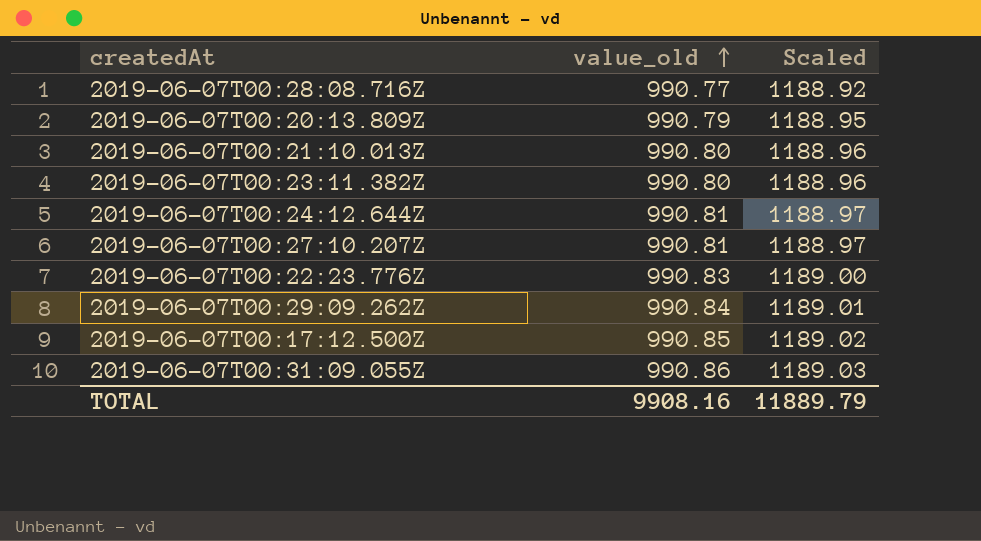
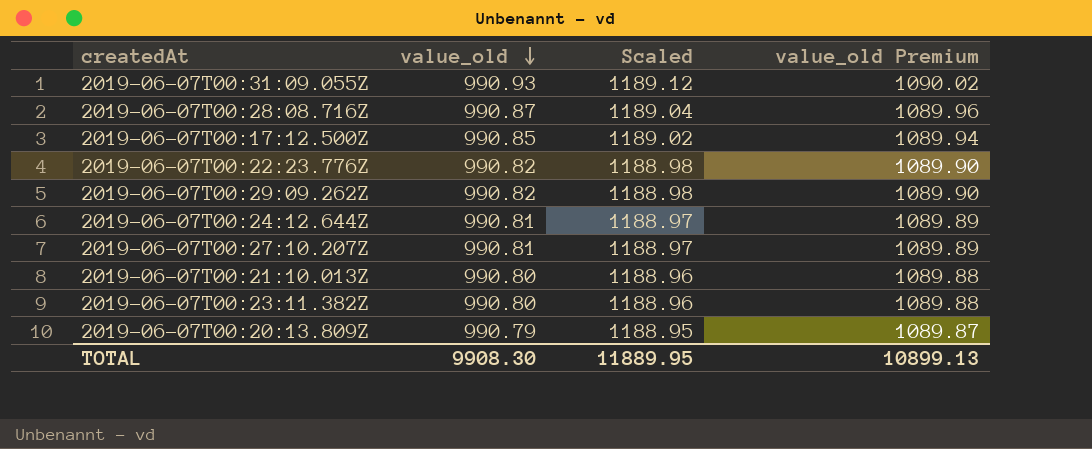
row order: value_old ascending -> value_old descending
column value_old Premium | formula: none -> [value_old] * 1.1
2019-06-07T00:31:09.055Z | value_old: 990.86 -> 990.93
2019-06-07T00:31:09.055Z | Scaled: 1189.03 -> 1189.12
2019-06-07T00:28:08.716Z | value_old: 990.77 -> 990.87
2019-06-07T00:28:08.716Z | Scaled: 1188.92 -> 1189.04
2019-06-07T00:22:23.776Z | value_old: 990.83 -> 990.82
2019-06-07T00:22:23.776Z | Scaled: 1189.00 -> 1188.98
2019-06-07T00:29:09.262Z | value_old: 990.84 -> 990.82
2019-06-07T00:29:09.262Z | Scaled: 1189.01 -> 1188.98
TOTAL | value_old: 9908.16 -> 9908.30
TOTAL | Scaled: 11889.79 -> 11889.95

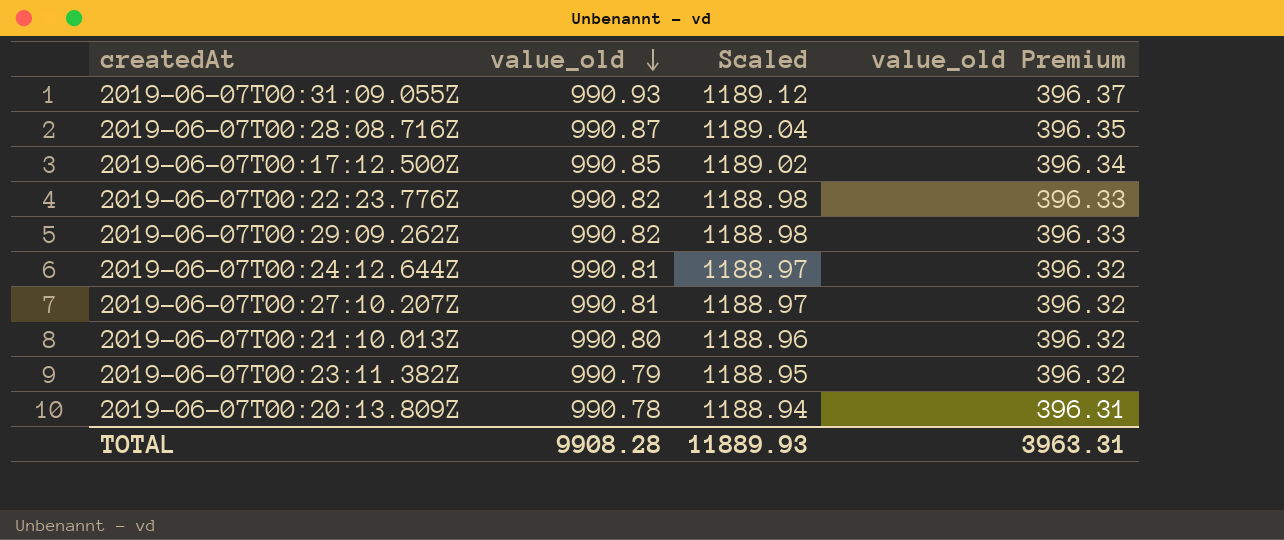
column value_old Premium | formula: [value_old] * 1.1 -> [value_old] * 0.4
2019-06-07T00:23:11.382Z | value_old: 990.80 -> 990.79
2019-06-07T00:23:11.382Z | Scaled: 1188.96 -> 1188.95
2019-06-07T00:20:13.809Z | value_old: 990.79 -> 990.78
2019-06-07T00:20:13.809Z | Scaled: 1188.95 -> 1188.94
TOTAL | value_old: 9908.30 -> 9908.28
TOTAL | Scaled: 11889.95 -> 11889.93
TOTAL | value_old Premium: 10899.13 -> 3963.31

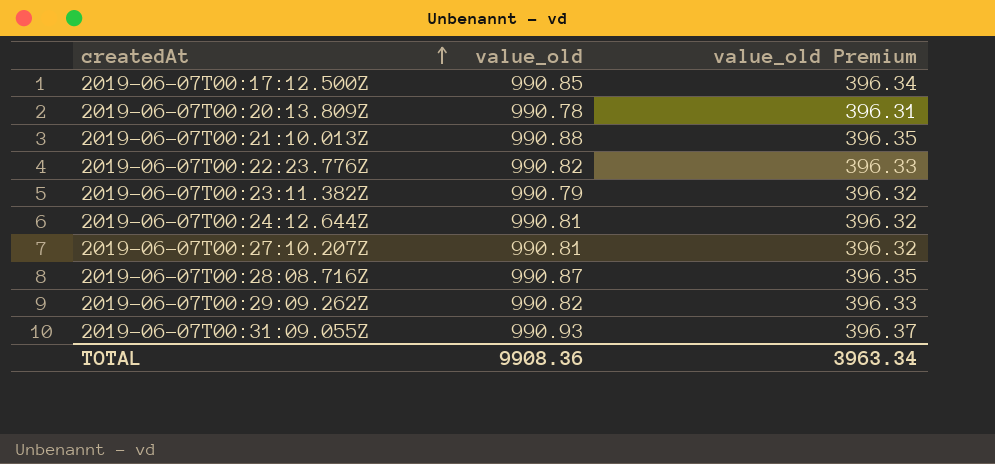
row order: value_old descending -> createdAt ascending
column Scaled | formula: [value_old] * 1.2 -> none
2019-06-07T00:21:10.013Z | value_old: 990.80 -> 990.88
2019-06-07T00:21:10.013Z | value_old Premium: 396.32 -> 396.35
TOTAL | value_old: 9908.28 -> 9908.36
TOTAL | value_old Premium: 3963.31 -> 3963.34

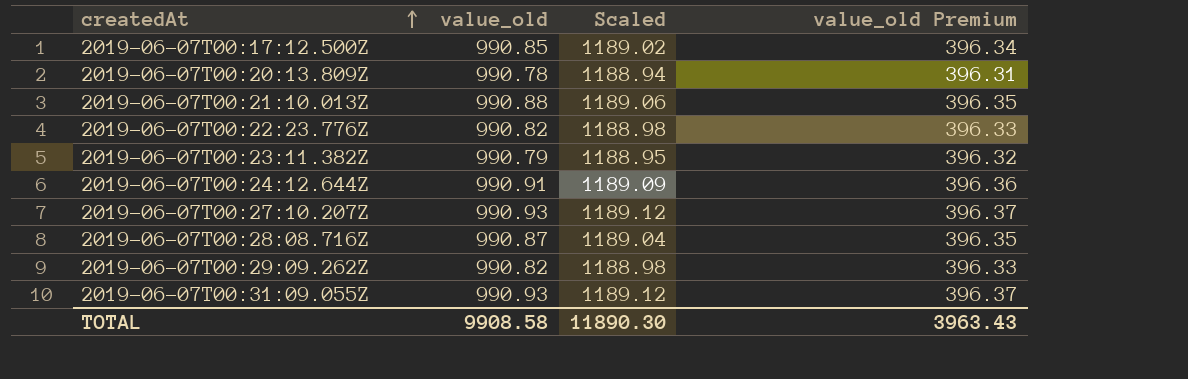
column Scaled | formula: none -> [value_old] * 1.2
2019-06-07T00:24:12.644Z | value_old: 990.81 -> 990.91
2019-06-07T00:24:12.644Z | value_old Premium: 396.32 -> 396.36
2019-06-07T00:27:10.207Z | value_old: 990.81 -> 990.93
2019-06-07T00:27:10.207Z | value_old Premium: 396.32 -> 396.37
TOTAL | value_old: 9908.36 -> 9908.58
TOTAL | value_old Premium: 3963.34 -> 3963.43

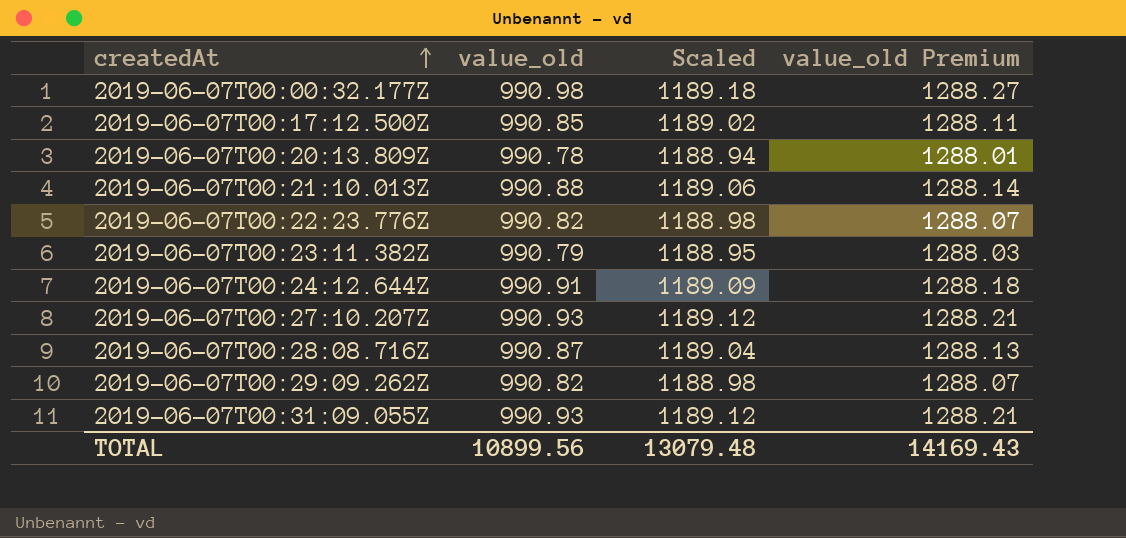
column value_old Premium | formula: [value_old] * 0.4 -> [value_old] * 1.3
row 2019-06-07T00:00:32.177Z: none -> 990.98 | 1189.18 | 1288.27
TOTAL | value_old: 9908.58 -> 10899.56
TOTAL | Scaled: 11890.30 -> 13079.48
TOTAL | value_old Premium: 3963.43 -> 14169.43

